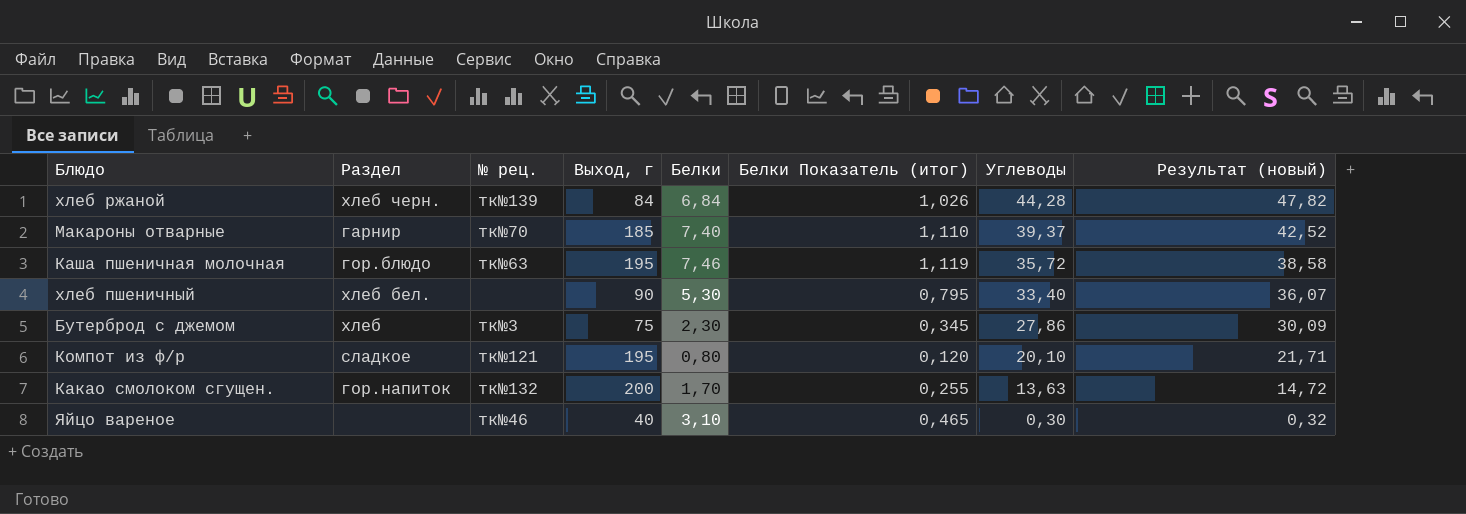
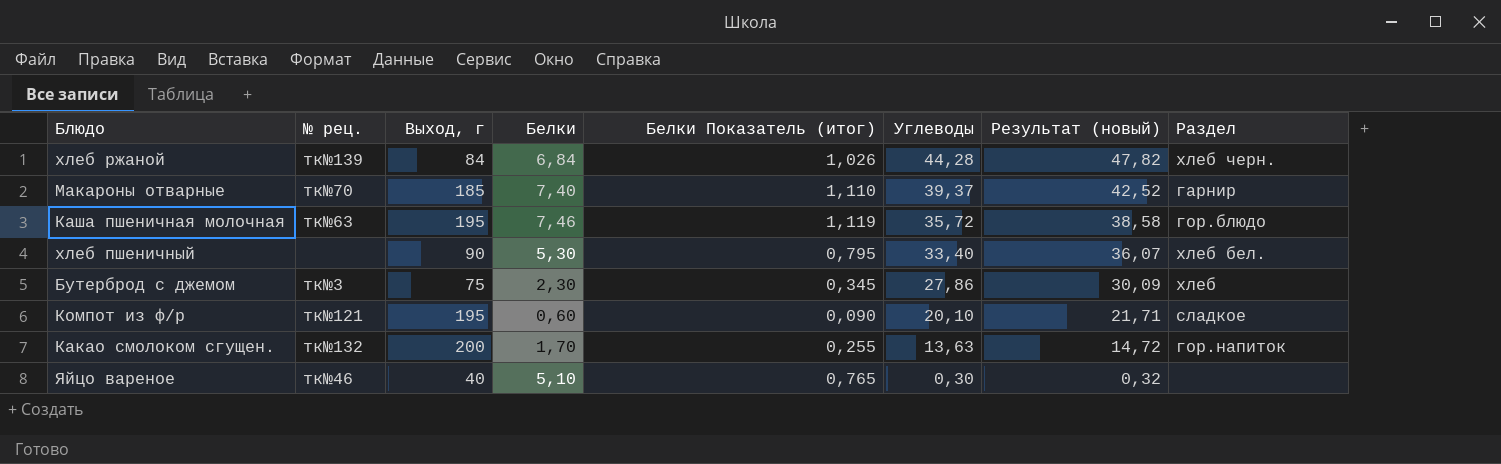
column Раздел | position: 2 -> 8
Компот из ф/р | Белки: 0,80 -> 0,60
Компот из ф/р | Белки Показатель (итог): 0,120 -> 0,090
Яйцо вареное | Белки: 3,10 -> 5,10
Яйцо вареное | Белки Показатель (итог): 0,465 -> 0,765

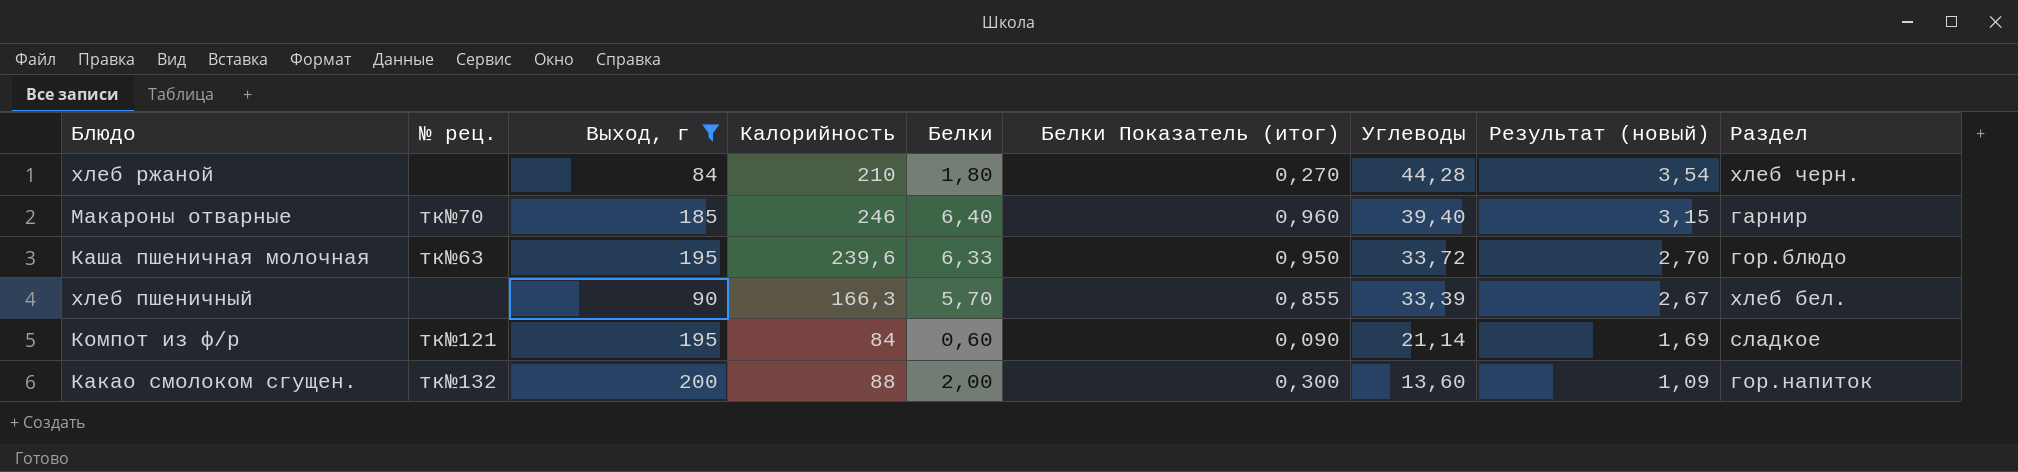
filter: none -> Выход, г >= 84
column Калорийность | position: none -> 4
column Результат (новый) | formula: [Углеводы] * 1,08 -> [Углеводы] * 0,08
хлеб ржаной | № рец.: тк№139 -> none
хлеб ржаной | Белки: 6,84 -> 1,80
хлеб ржаной | Белки Показатель (итог): 1,026 -> 0,270
Макароны отварные | Белки: 7,40 -> 6,40
Макароны отварные | Белки Показатель (итог): 1,110 -> 0,960
Макароны отварные | Углеводы: 39,37 -> 39,40
Каша пшеничная молочная | Белки: 7,46 -> 6,33
Каша пшеничная молочная | Белки Показатель (итог): 1,119 -> 0,950
Каша пшеничная молочная | Углеводы: 35,72 -> 33,72
хлеб пшеничный | Белки: 5,30 -> 5,70
хлеб пшеничный | Белки Показатель (итог): 0,795 -> 0,855
хлеб пшеничный | Углеводы: 33,40 -> 33,39
Компот из ф/р | Углеводы: 20,10 -> 21,14
Какао смолоком сгущен. | Белки: 1,70 -> 2,00
Какао смолоком сгущен. | Белки Показатель (итог): 0,255 -> 0,300
Какао смолоком сгущен. | Углеводы: 13,63 -> 13,60

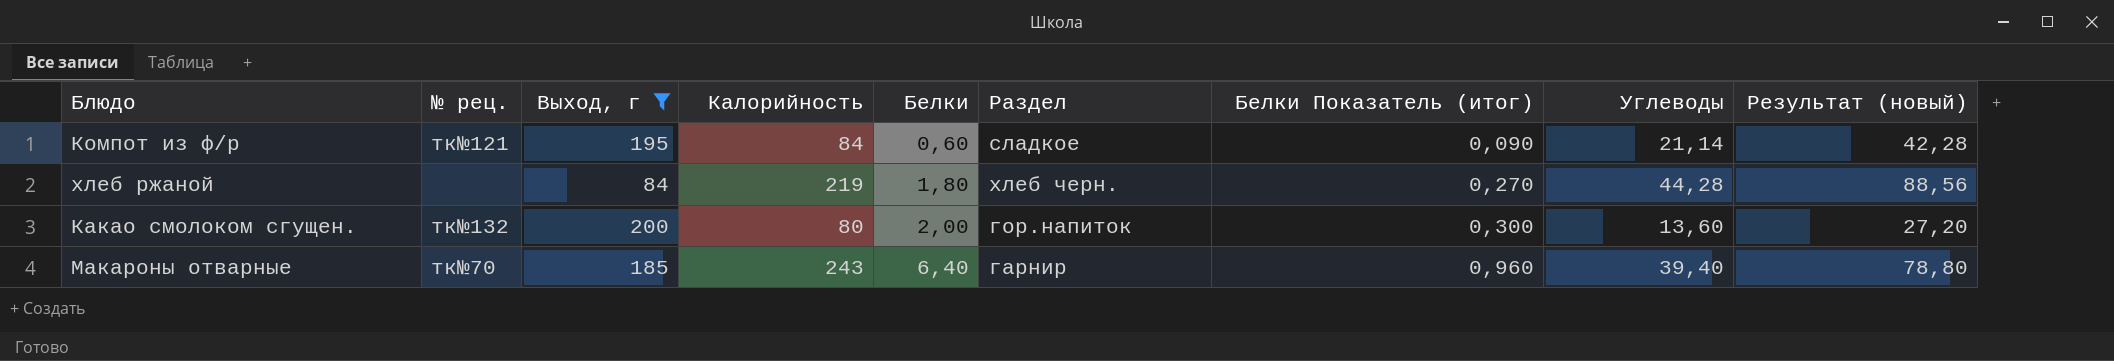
row order: Углеводы descending -> Белки ascending
column Раздел | position: 9 -> 6
column Результат (новый) | formula: [Углеводы] * 0,08 -> [Углеводы] * 2
row Каша пшеничная молочная: тк№63 | 195 | 239,6 | 6,33 | 0,950 | 33,72 | 2,70 | гор.блюдо -> none
row хлеб пшеничный: none | 90 | 166,3 | 5,70 | 0,855 | 33,39 | 2,67 | хлеб бел. -> none
хлеб ржаной | Калорийность: 210 -> 219
Какао смолоком сгущен. | Калорийность: 88 -> 80
Макароны отварные | Калорийность: 246 -> 243

